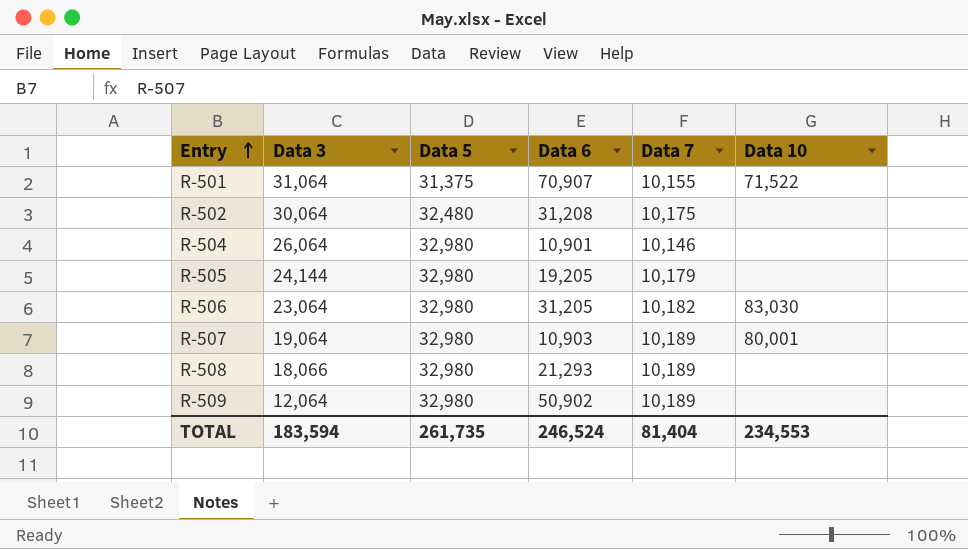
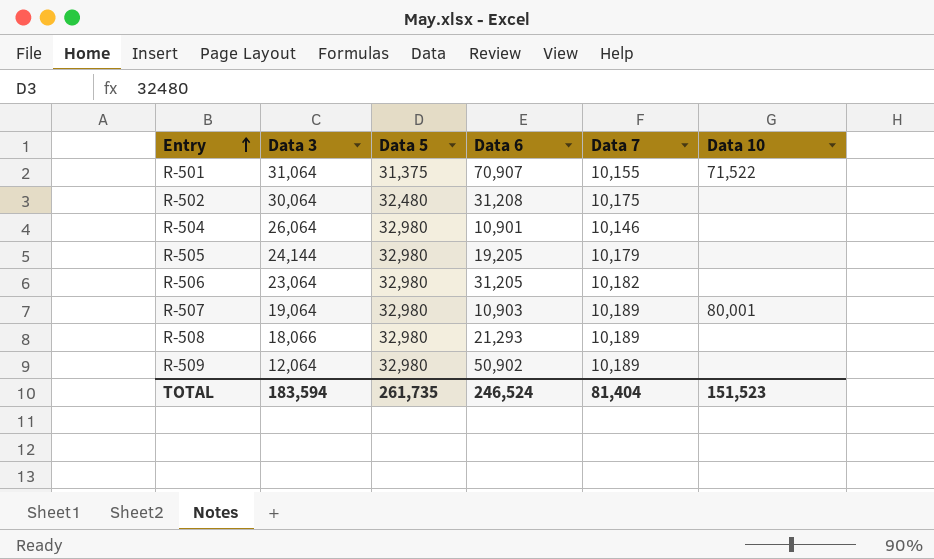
R-506 | Data 10: 83,030 -> none
TOTAL | Data 10: 234,553 -> 151,523

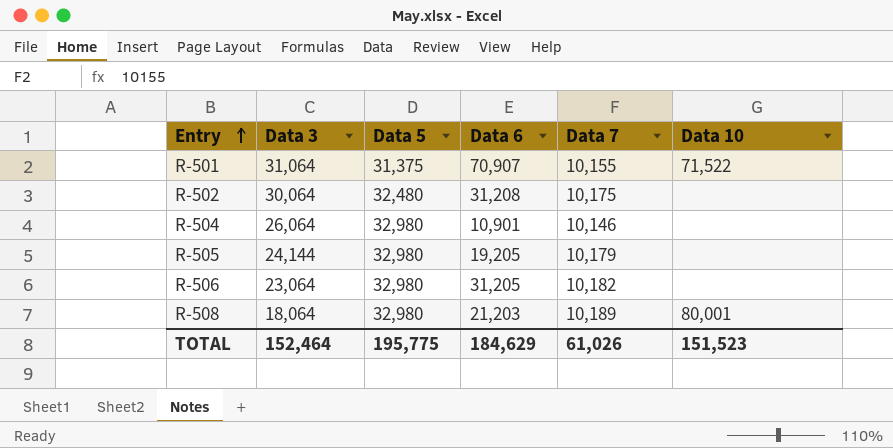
row R-507: 19,064 | 32,980 | 10,903 | 10,189 | 80,001 -> none
row R-509: 12,064 | 32,980 | 50,902 | 10,189 | none -> none
R-508 | Data 3: 18,066 -> 18,064
R-508 | Data 6: 21,293 -> 21,203
R-508 | Data 10: none -> 80,001
TOTAL | Data 3: 183,594 -> 152,464
TOTAL | Data 5: 261,735 -> 195,775
TOTAL | Data 6: 246,524 -> 184,629
TOTAL | Data 7: 81,404 -> 61,026

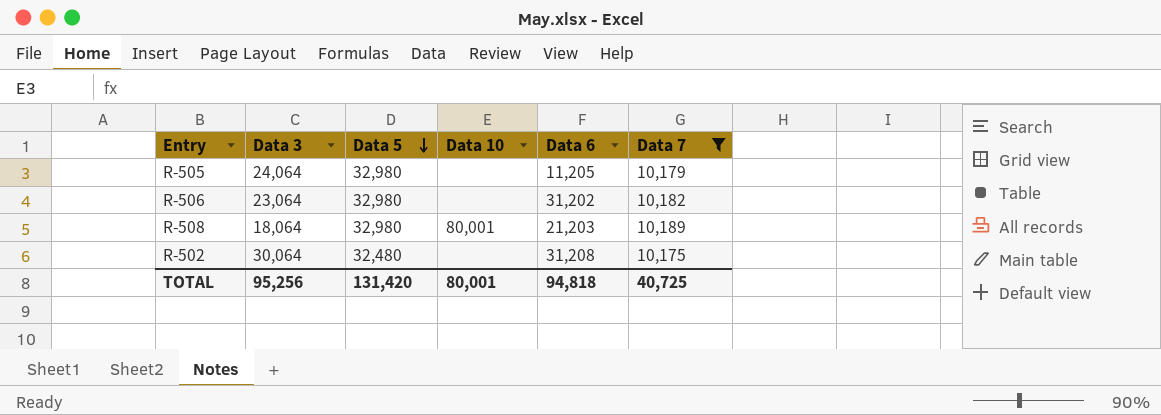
filter: none -> Data 7 >= 10,175
row order: Entry ascending -> Data 5 descending
column Data 10 | position: 6 -> 4
R-505 | Data 3: 24,144 -> 24,064
R-505 | Data 6: 19,205 -> 11,205
R-506 | Data 6: 31,205 -> 31,202
TOTAL | Data 3: 152,464 -> 95,256
TOTAL | Data 5: 195,775 -> 131,420
TOTAL | Data 10: 151,523 -> 80,001
TOTAL | Data 6: 184,629 -> 94,818
TOTAL | Data 7: 61,026 -> 40,725

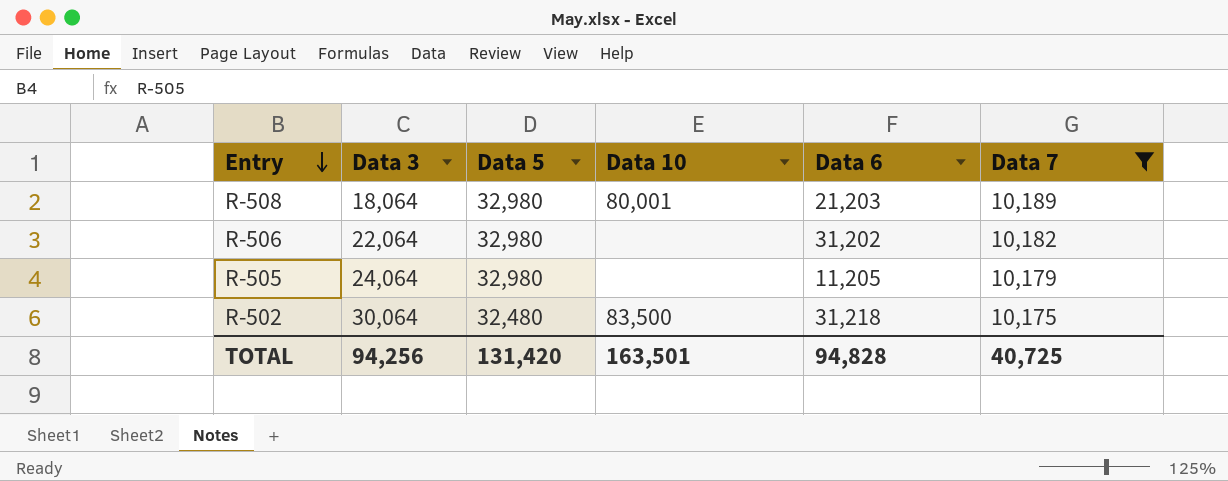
row order: Data 5 descending -> Entry descending
R-506 | Data 3: 23,064 -> 22,064
R-502 | Data 10: none -> 83,500
R-502 | Data 6: 31,208 -> 31,218
TOTAL | Data 3: 95,256 -> 94,256
TOTAL | Data 10: 80,001 -> 163,501
TOTAL | Data 6: 94,818 -> 94,828

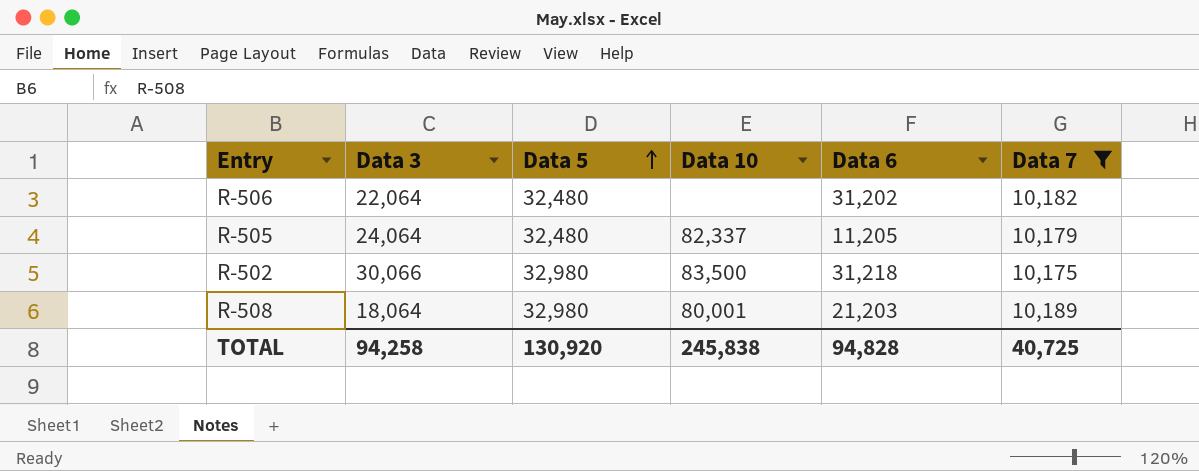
row order: Entry descending -> Data 5 ascending
R-506 | Data 5: 32,980 -> 32,480
R-505 | Data 5: 32,980 -> 32,480
R-505 | Data 10: none -> 82,337
R-502 | Data 3: 30,064 -> 30,066
R-502 | Data 5: 32,480 -> 32,980
TOTAL | Data 3: 94,256 -> 94,258
TOTAL | Data 5: 131,420 -> 130,920
TOTAL | Data 10: 163,501 -> 245,838

